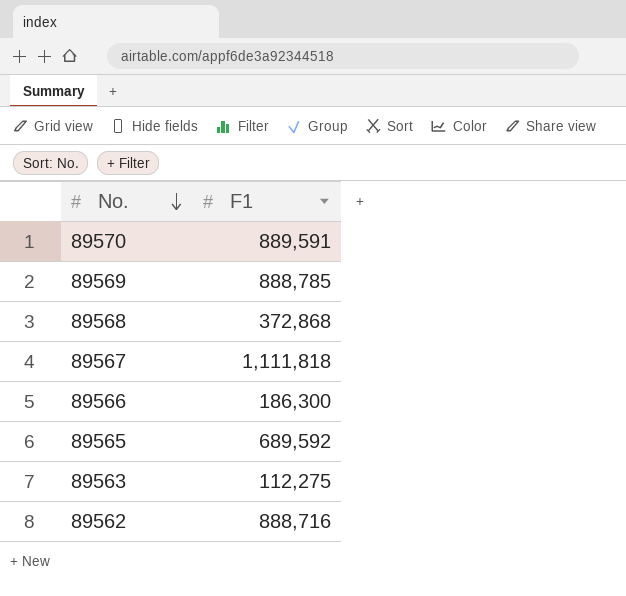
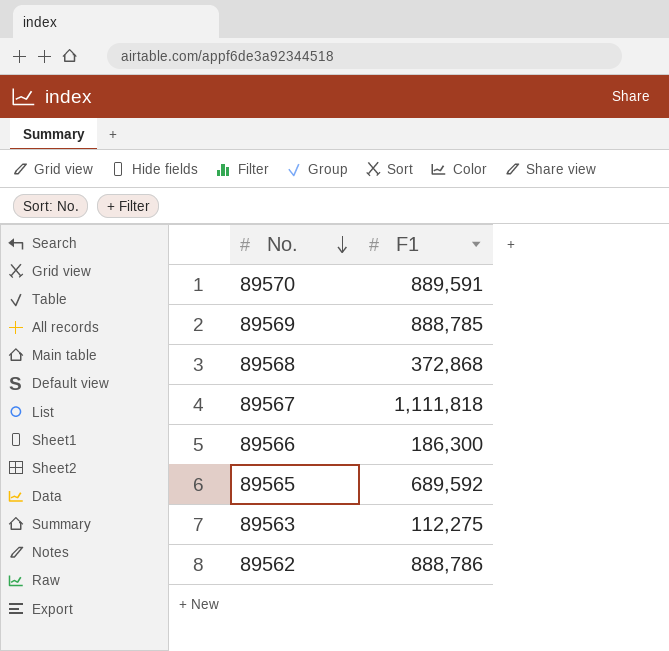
89562 | F1: 888,716 -> 888,786

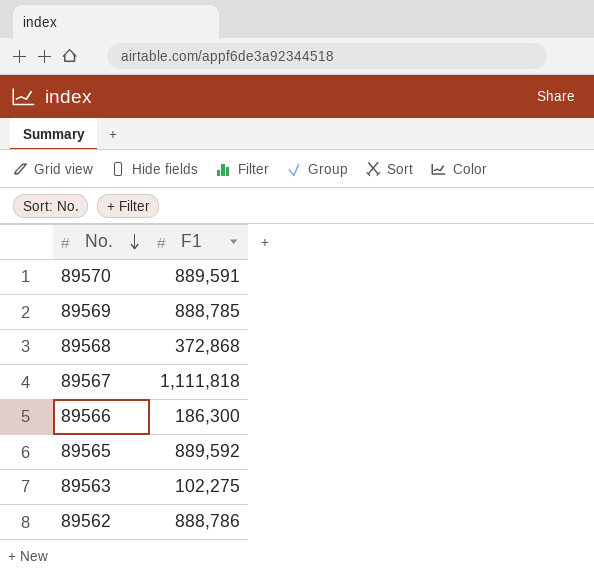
89565 | F1: 689,592 -> 889,592
89563 | F1: 112,275 -> 102,275

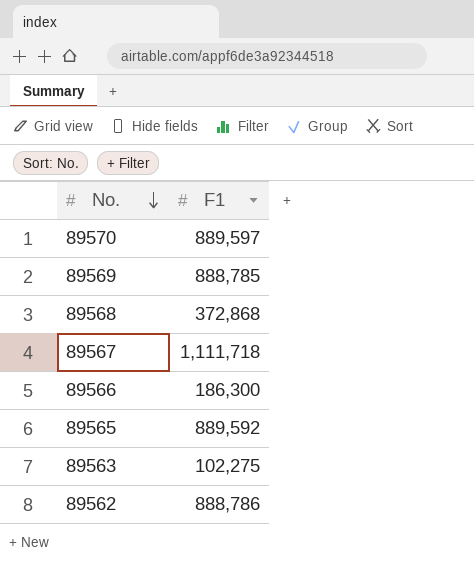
89570 | F1: 889,591 -> 889,597
89567 | F1: 1,111,818 -> 1,111,718

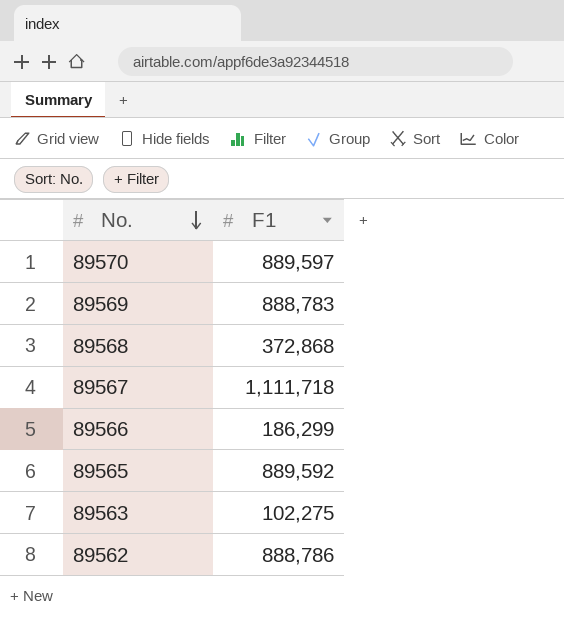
89569 | F1: 888,785 -> 888,783
89566 | F1: 186,300 -> 186,299

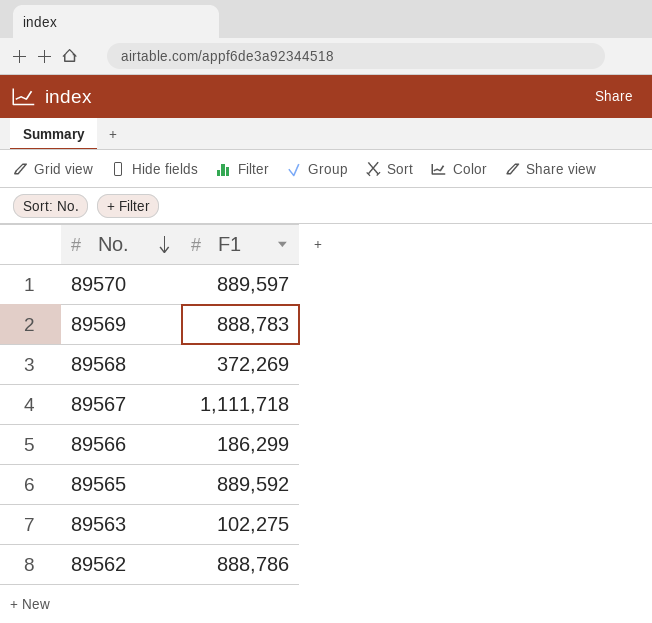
89568 | F1: 372,868 -> 372,269

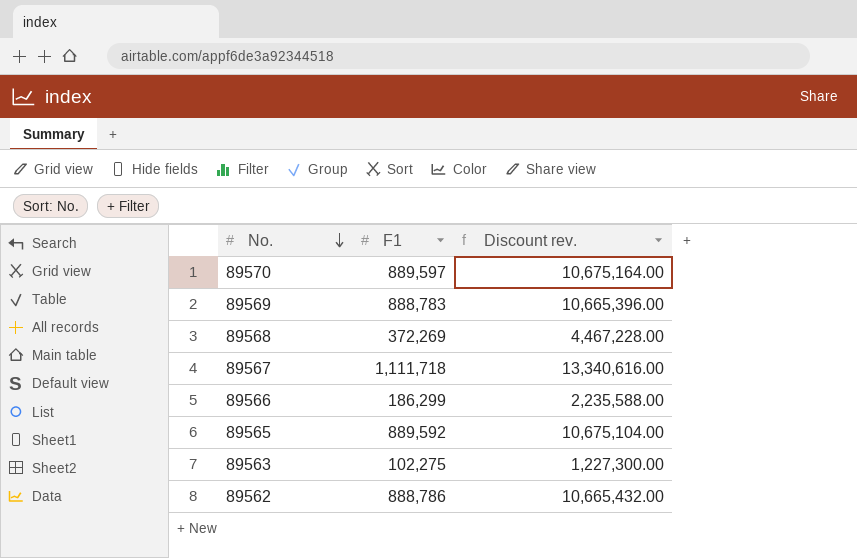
column Discount rev. | formula: none -> [F1] * 12

